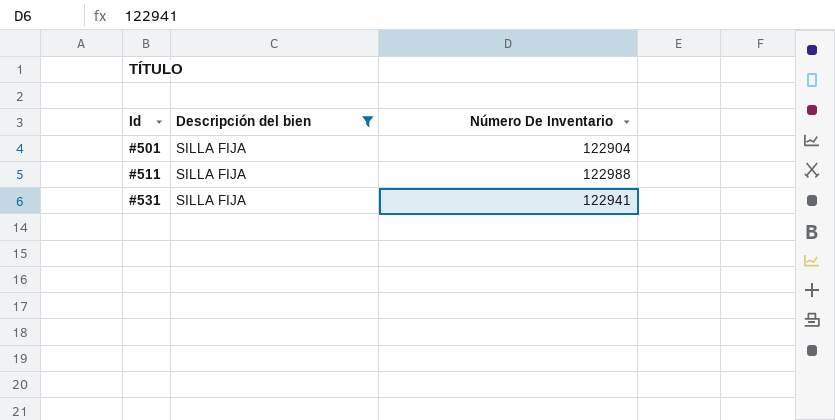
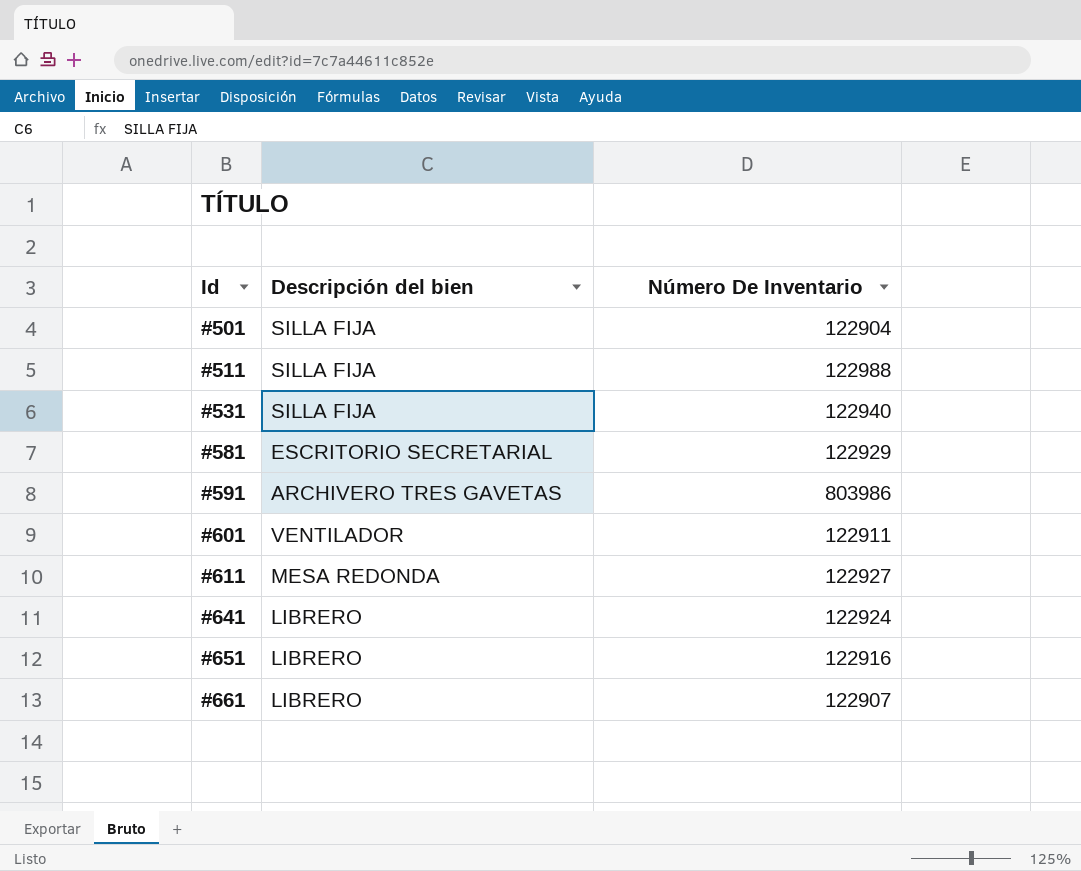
filter: Descripción del bien = SILLA FIJA -> none
#531 | Número De Inventario: 122941 -> 122940

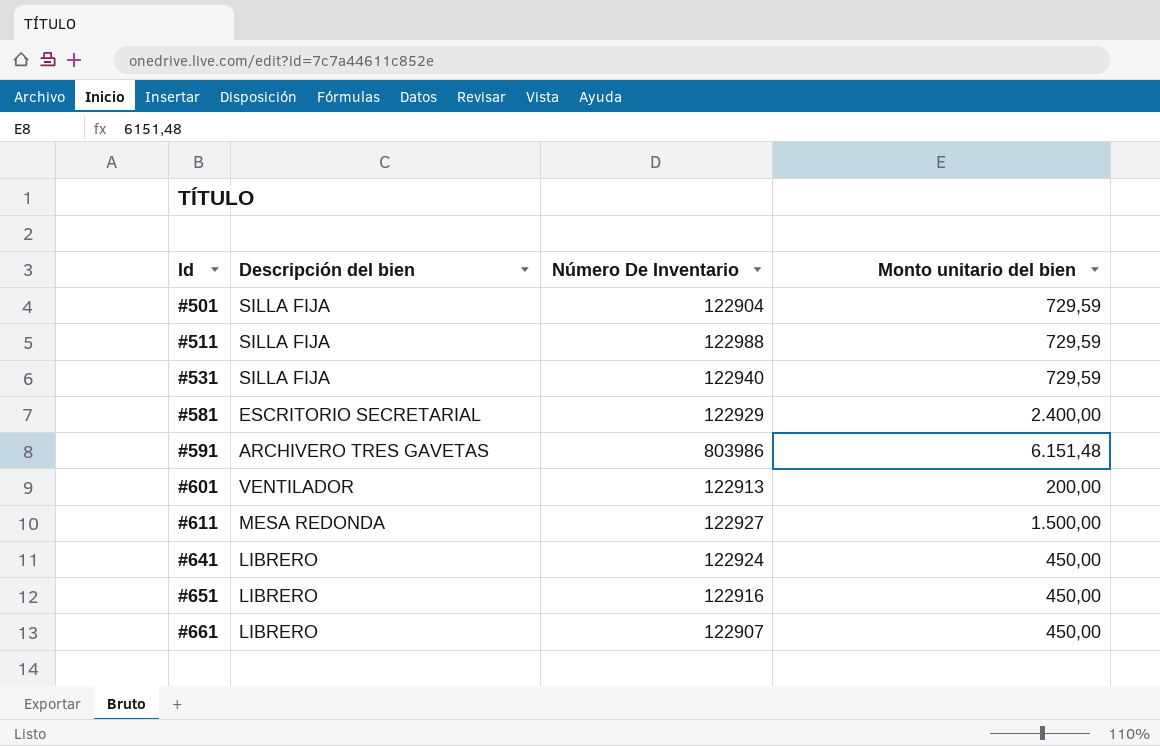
column Monto unitario del bien | position: none -> 4
#601 | Número De Inventario: 122911 -> 122913

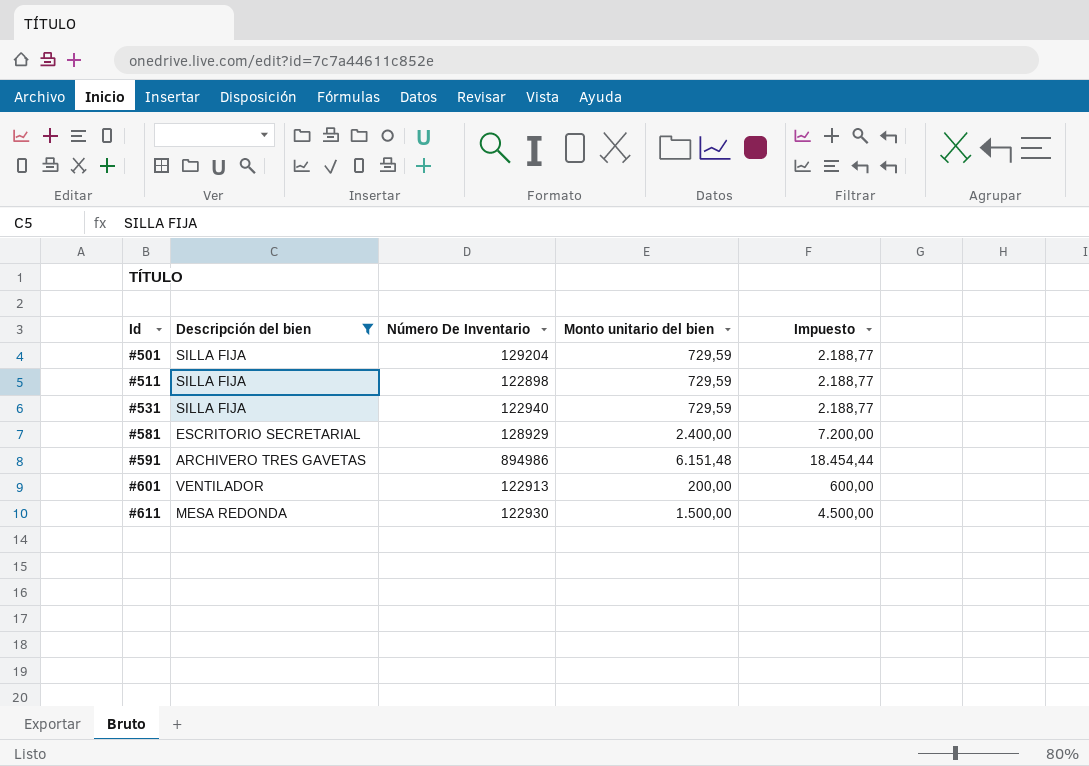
filter: none -> Descripción del bien != LIBRERO
column Impuesto | formula: none -> [Monto unitario del bien] * 3
#501 | Número De Inventario: 122904 -> 129204
#511 | Número De Inventario: 122988 -> 122898
#581 | Número De Inventario: 122929 -> 128929
#591 | Número De Inventario: 803986 -> 894986
#611 | Número De Inventario: 122927 -> 122930

